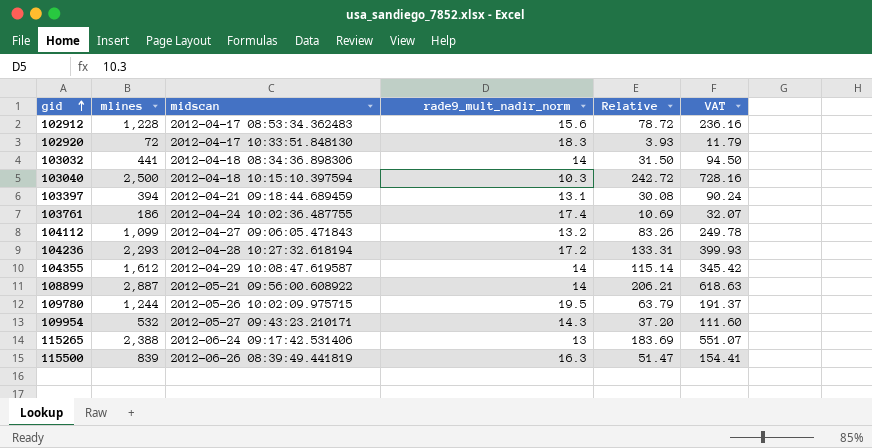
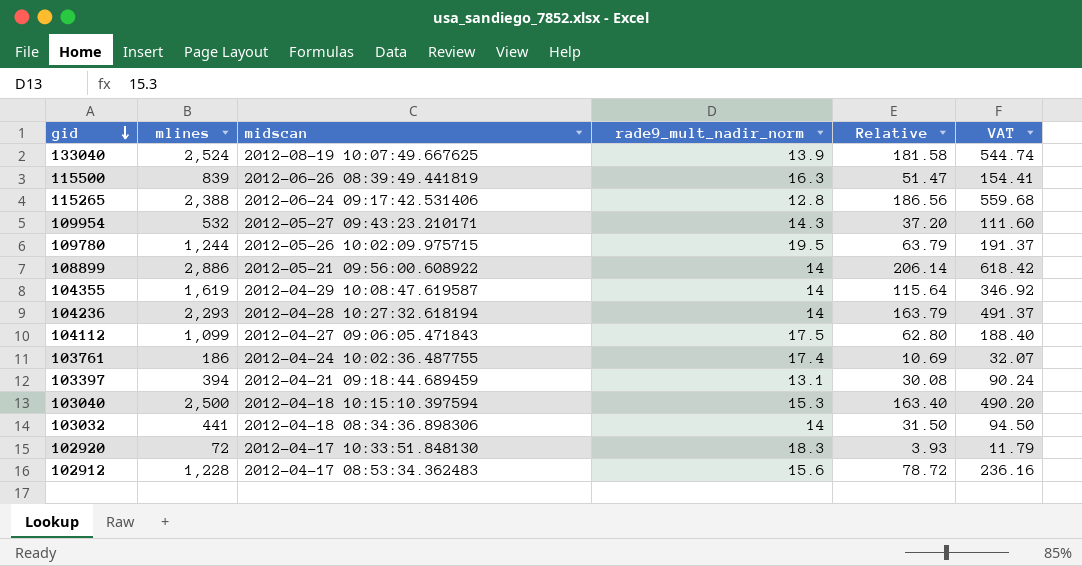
row order: gid ascending -> gid descending
row 133040: none -> 2,524 | 2012-08-19 10:07:49.667625 | 13.9 | 181.58 | 544.74
115265 | rade9_mult_nadir_norm: 13 -> 12.8
115265 | Relative: 183.69 -> 186.56
115265 | VAT: 551.07 -> 559.68
108899 | mlines: 2,887 -> 2,886
108899 | Relative: 206.21 -> 206.14
108899 | VAT: 618.63 -> 618.42
104355 | mlines: 1,612 -> 1,619
104355 | Relative: 115.14 -> 115.64
104355 | VAT: 345.42 -> 346.92
104236 | rade9_mult_nadir_norm: 17.2 -> 14
104236 | Relative: 133.31 -> 163.79
104236 | VAT: 399.93 -> 491.37
104112 | rade9_mult_nadir_norm: 13.2 -> 17.5
104112 | Relative: 83.26 -> 62.80
104112 | VAT: 249.78 -> 188.40
103040 | rade9_mult_nadir_norm: 10.3 -> 15.3
103040 | Relative: 242.72 -> 163.40
103040 | VAT: 728.16 -> 490.20

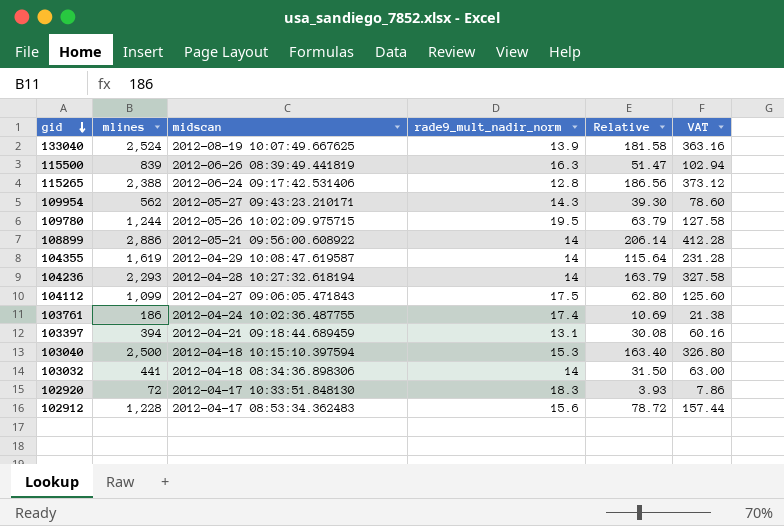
column VAT | formula: [Relative] * 3 -> [Relative] * 2
109954 | mlines: 532 -> 562
109954 | Relative: 37.20 -> 39.30

